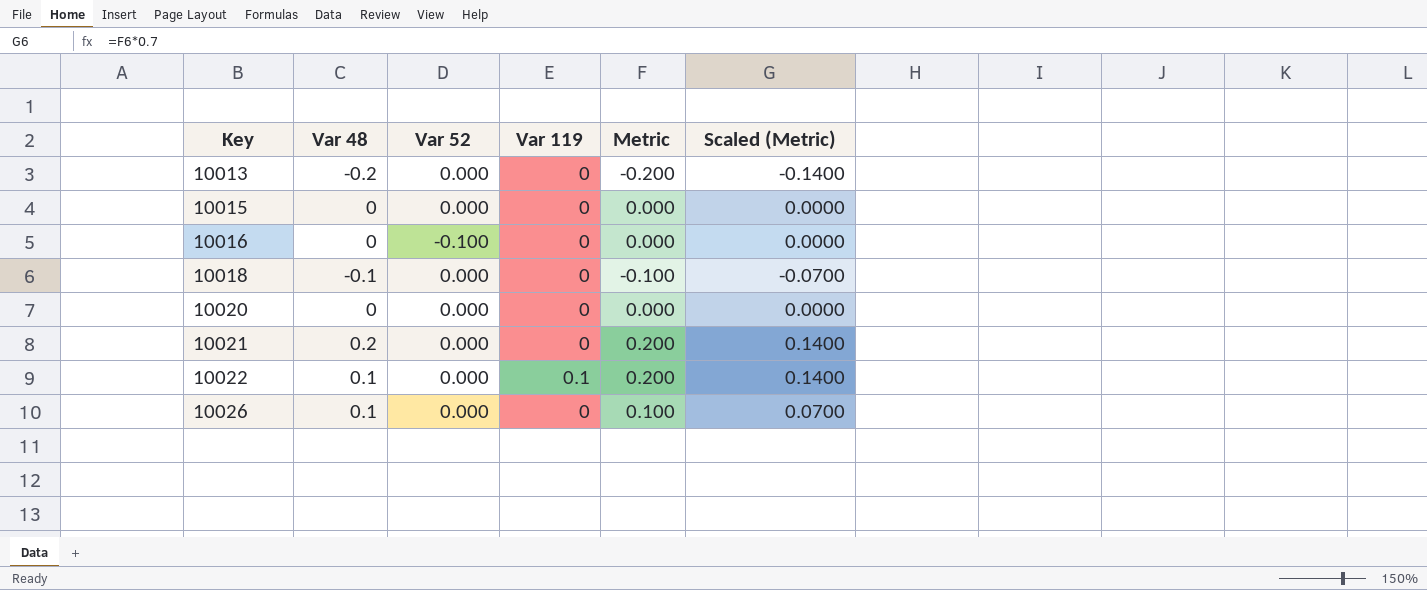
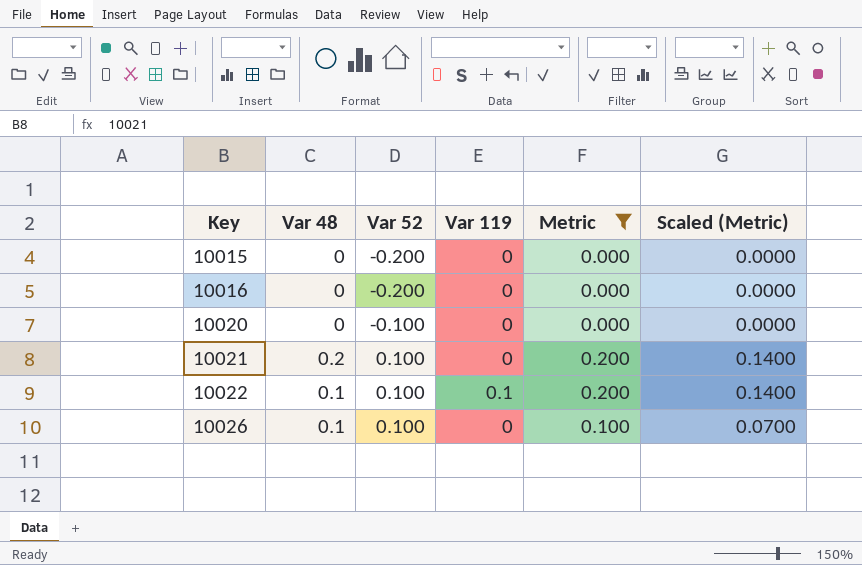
filter: none -> Metric >= 0.000
10015 | Var 52: 0.000 -> -0.200
10016 | Var 52: -0.100 -> -0.200
10020 | Var 52: 0.000 -> -0.100
10021 | Var 52: 0.000 -> 0.100
10022 | Var 52: 0.000 -> 0.100
10026 | Var 52: 0.000 -> 0.100

